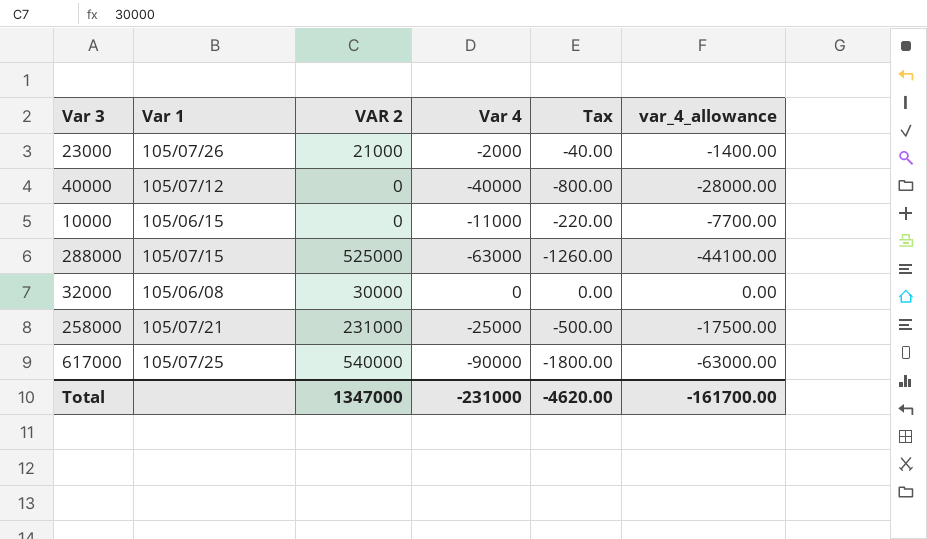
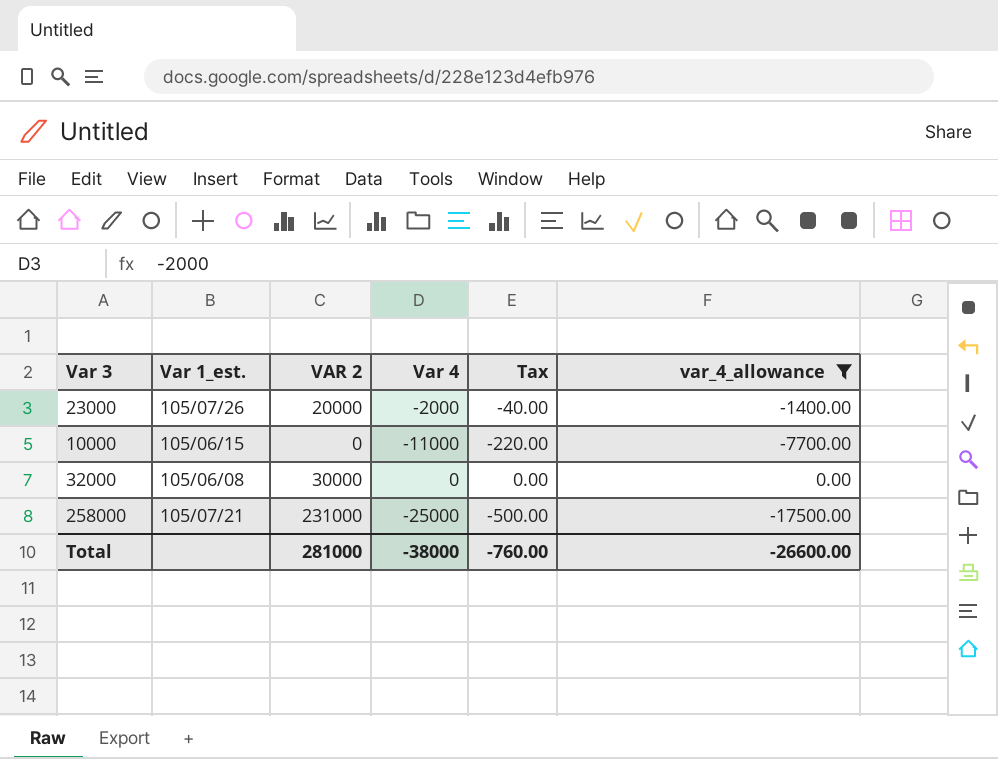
filter: none -> var_4_allowance >= -17500.00
column name: Var 1 -> Var 1_est.
23000 | VAR 2: 21000 -> 20000
Total | VAR 2: 1347000 -> 281000
Total | Var 4: -231000 -> -38000
Total | Tax: -4620.00 -> -760.00
Total | var_4_allowance: -161700.00 -> -26600.00

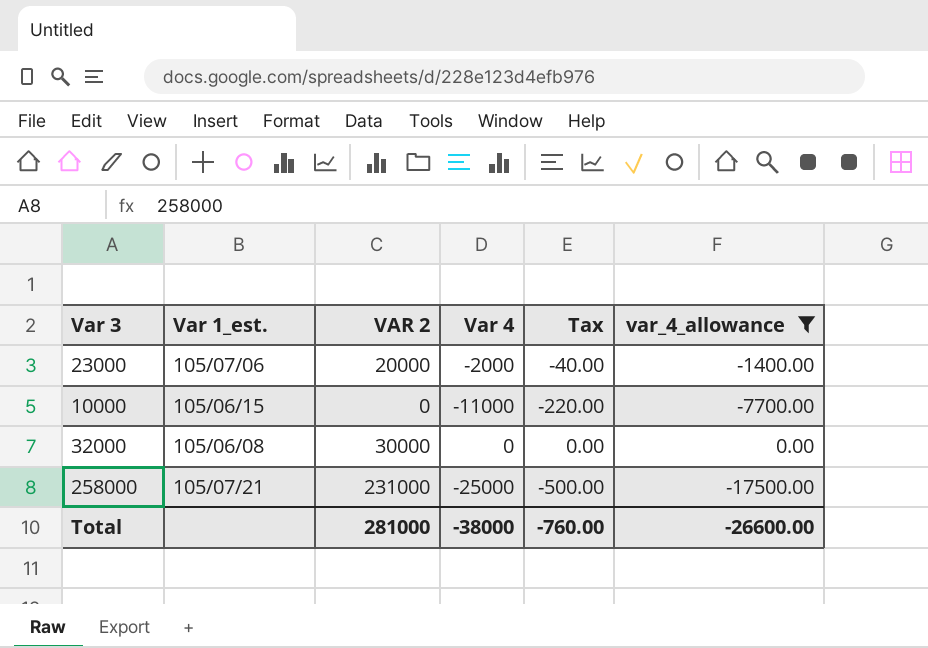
23000 | Var 1_est.: 105/07/26 -> 105/07/06

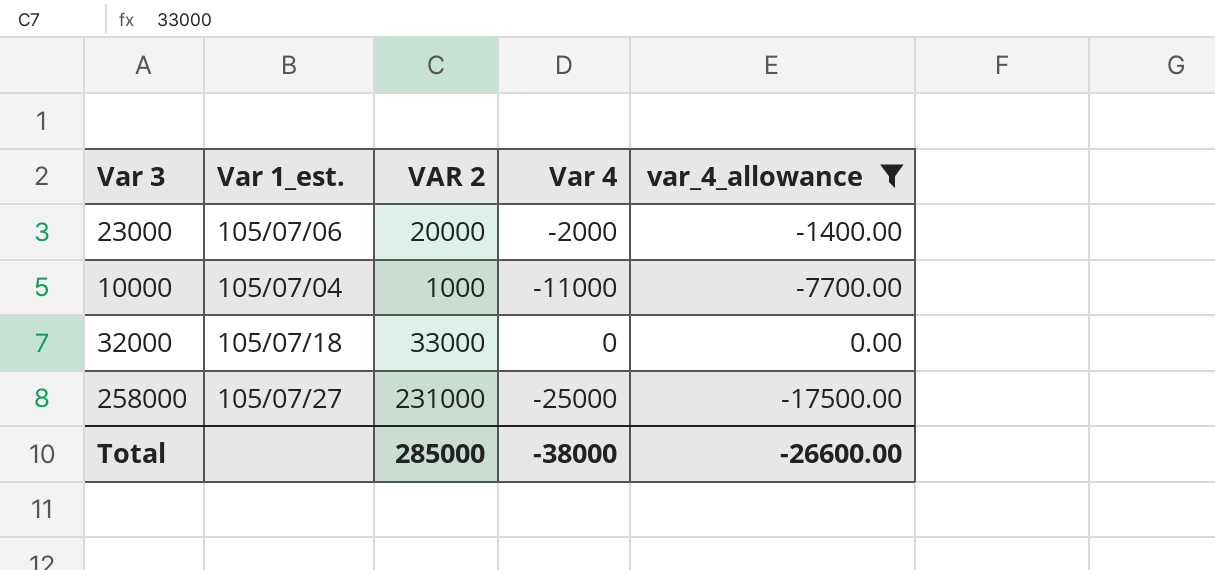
column Tax | formula: [Var 4] * 0.02 -> none
10000 | Var 1_est.: 105/06/15 -> 105/07/04
10000 | VAR 2: 0 -> 1000
32000 | Var 1_est.: 105/06/08 -> 105/07/18
32000 | VAR 2: 30000 -> 33000
258000 | Var 1_est.: 105/07/21 -> 105/07/27
Total | VAR 2: 281000 -> 285000

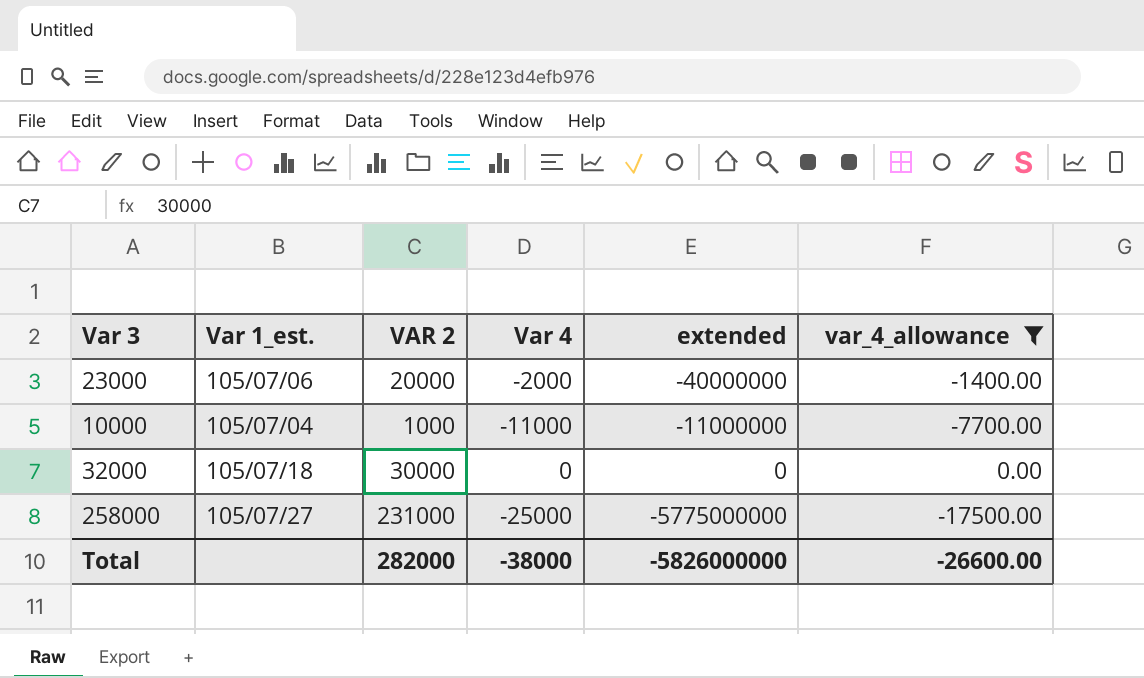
column extended | formula: none -> [VAR 2] * [Var 4]
32000 | VAR 2: 33000 -> 30000
Total | VAR 2: 285000 -> 282000

